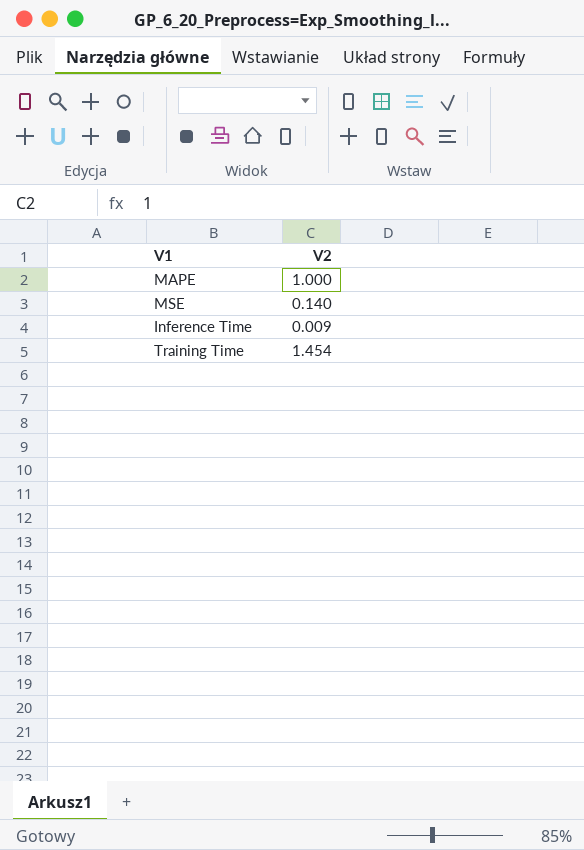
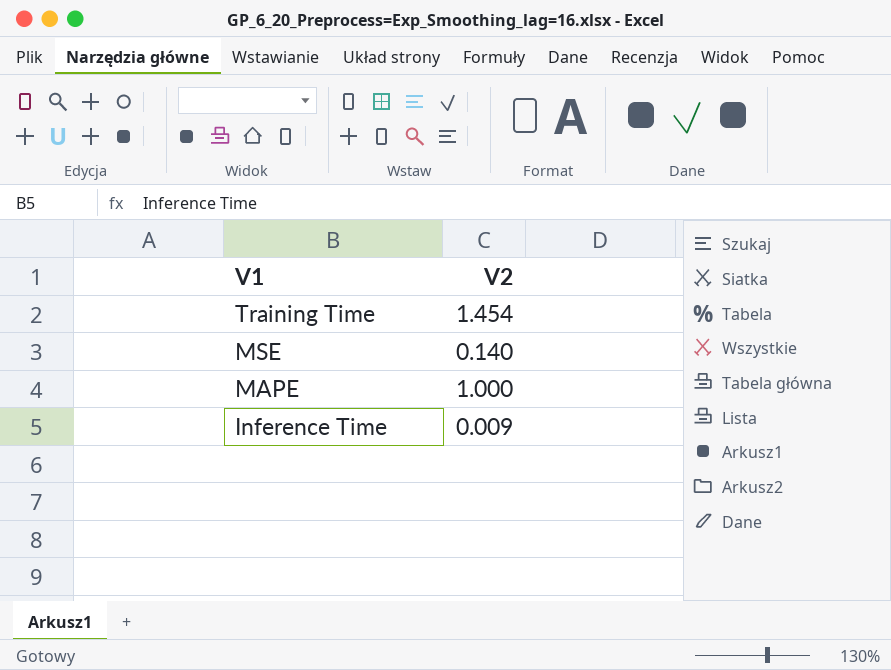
row order: none -> V1 descending

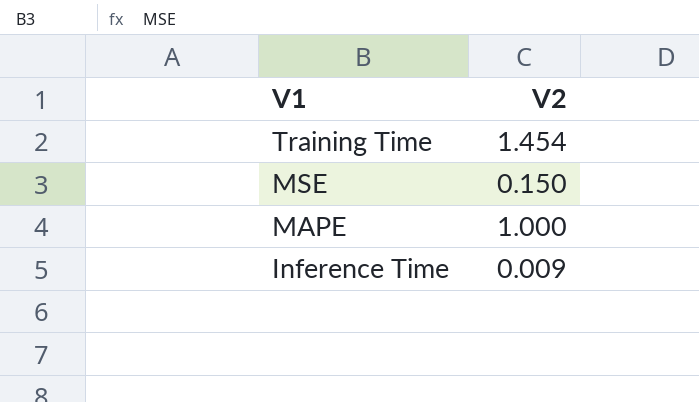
MSE | V2: 0.140 -> 0.150

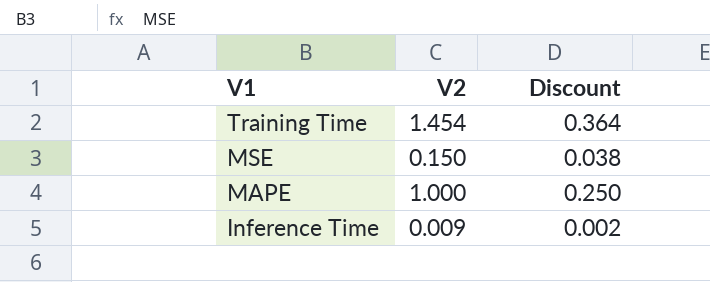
column Discount | formula: none -> [V2] * 0.25

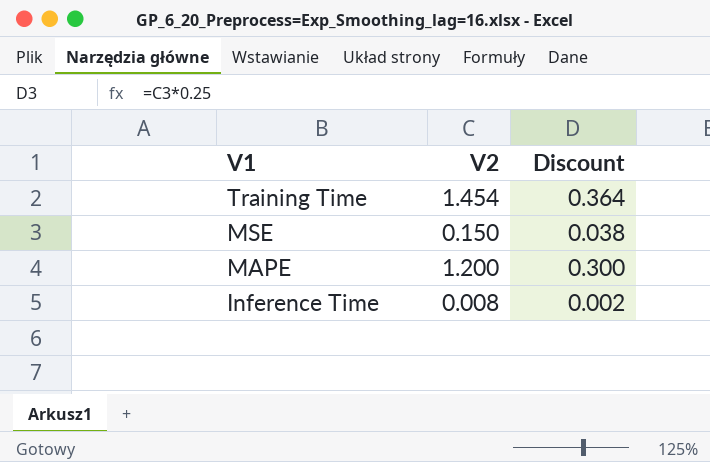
MAPE | V2: 1.000 -> 1.200
MAPE | Discount: 0.250 -> 0.300
Inference Time | V2: 0.009 -> 0.008

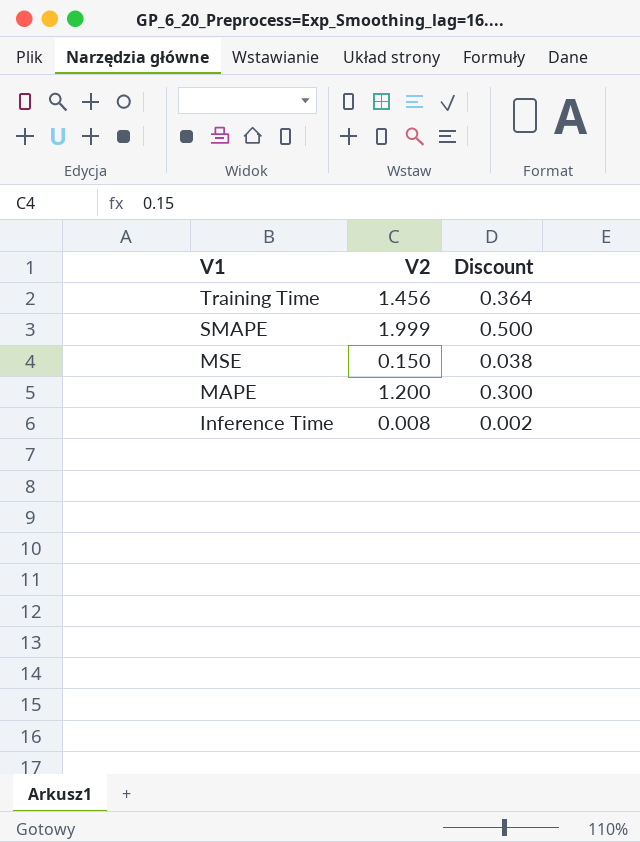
Training Time | V2: 1.454 -> 1.456
row SMAPE: none -> 1.999 | 0.500

